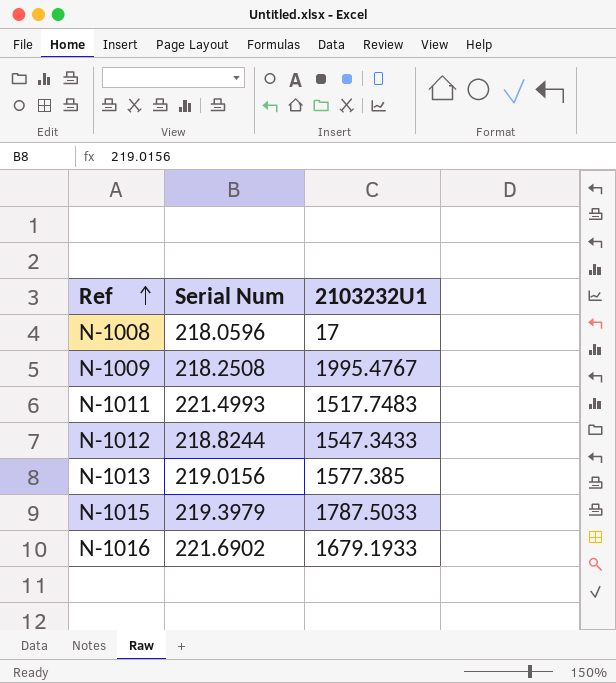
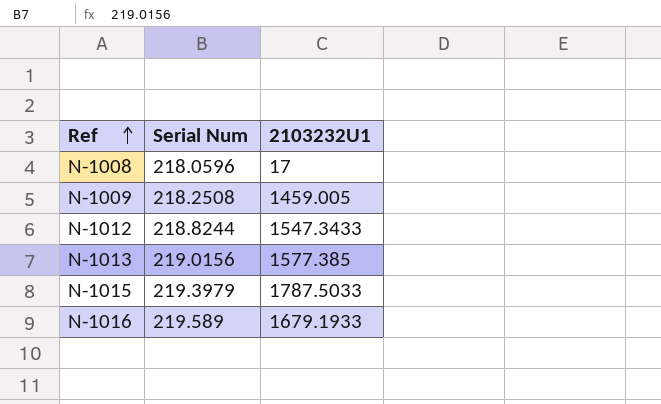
row N-1011: 221.4993 | 1517.7483 -> none
N-1009 | 2103232U1: 1995.4767 -> 1459.005
N-1016 | Serial Num: 221.6902 -> 219.589

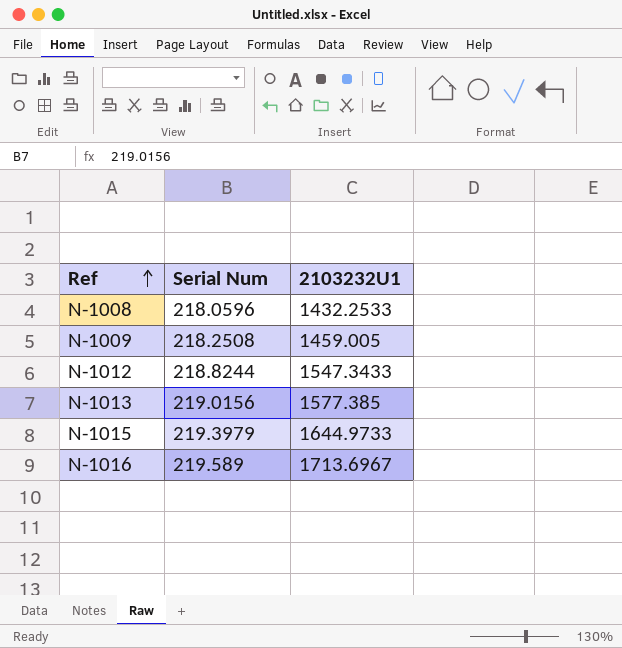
N-1008 | 2103232U1: 17 -> 1432.2533
N-1015 | 2103232U1: 1787.5033 -> 1644.9733
N-1016 | 2103232U1: 1679.1933 -> 1713.6967

